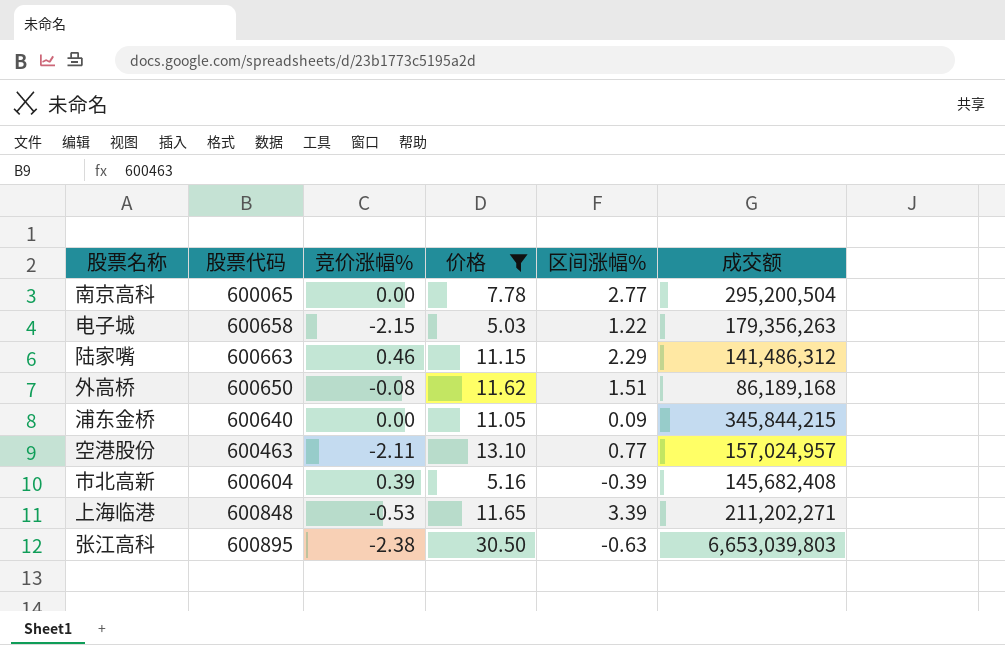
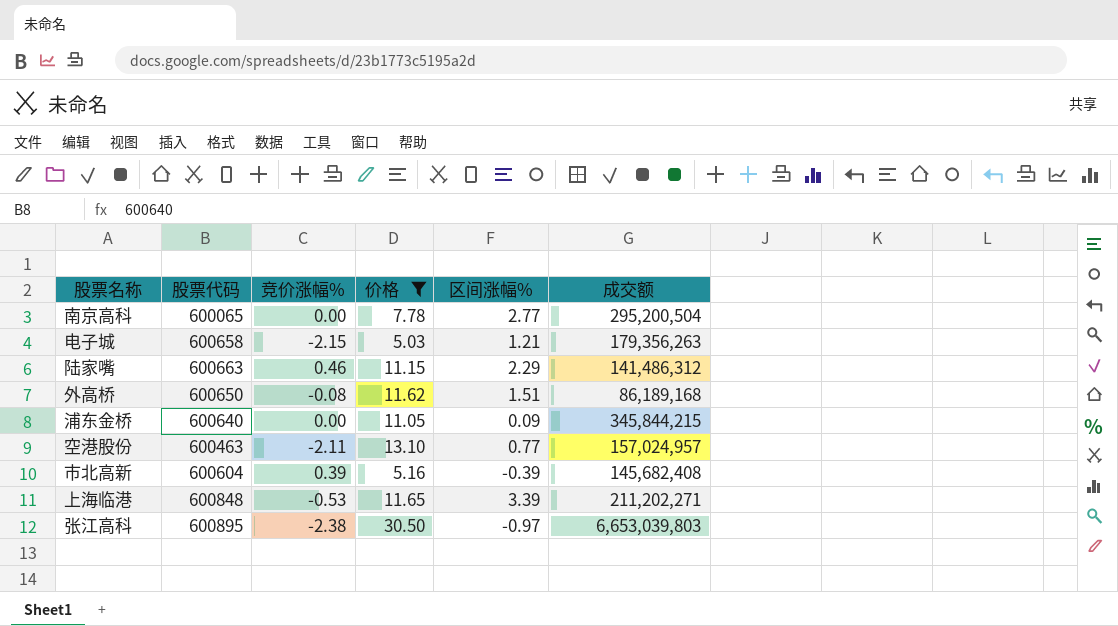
电子城 | 区间涨幅%: 1.22 -> 1.21
张江高科 | 区间涨幅%: -0.63 -> -0.97

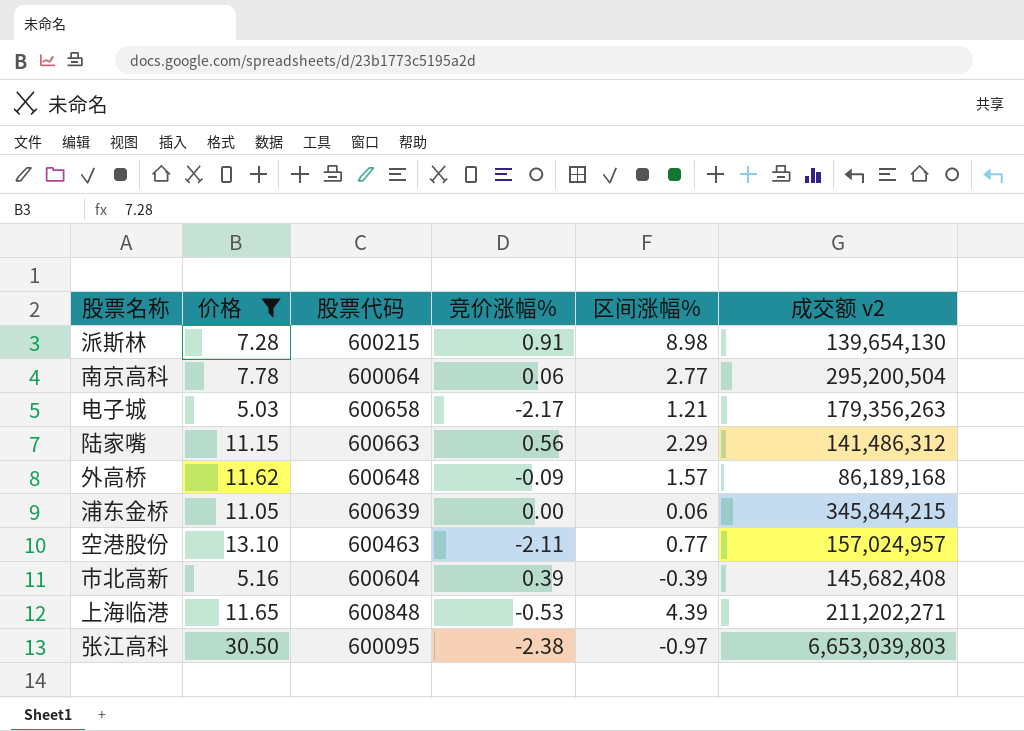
column 价格 | position: 4 -> 2
column name: 成交额 -> 成交额 v2
row 派斯林: none -> 7.28 | 600215 | 0.91 | 8.98 | 139,654,130
南京高科 | 股票代码: 600065 -> 600064
南京高科 | 竞价涨幅%: 0.00 -> 0.06
电子城 | 竞价涨幅%: -2.15 -> -2.17
陆家嘴 | 竞价涨幅%: 0.46 -> 0.56
外高桥 | 股票代码: 600650 -> 600648
外高桥 | 竞价涨幅%: -0.08 -> -0.09
外高桥 | 区间涨幅%: 1.51 -> 1.57
浦东金桥 | 股票代码: 600640 -> 600639
浦东金桥 | 区间涨幅%: 0.09 -> 0.06
上海临港 | 区间涨幅%: 3.39 -> 4.39
张江高科 | 股票代码: 600895 -> 600095

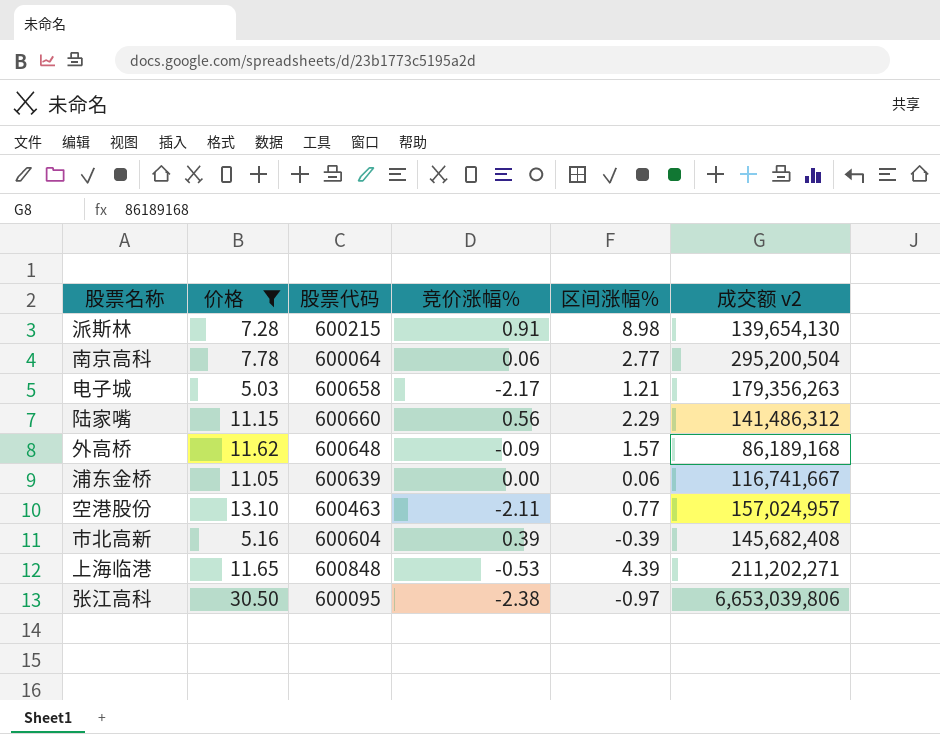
陆家嘴 | 股票代码: 600663 -> 600660
浦东金桥 | 成交额 v2: 345,844,215 -> 116,741,667
张江高科 | 成交额 v2: 6,653,039,803 -> 6,653,039,806

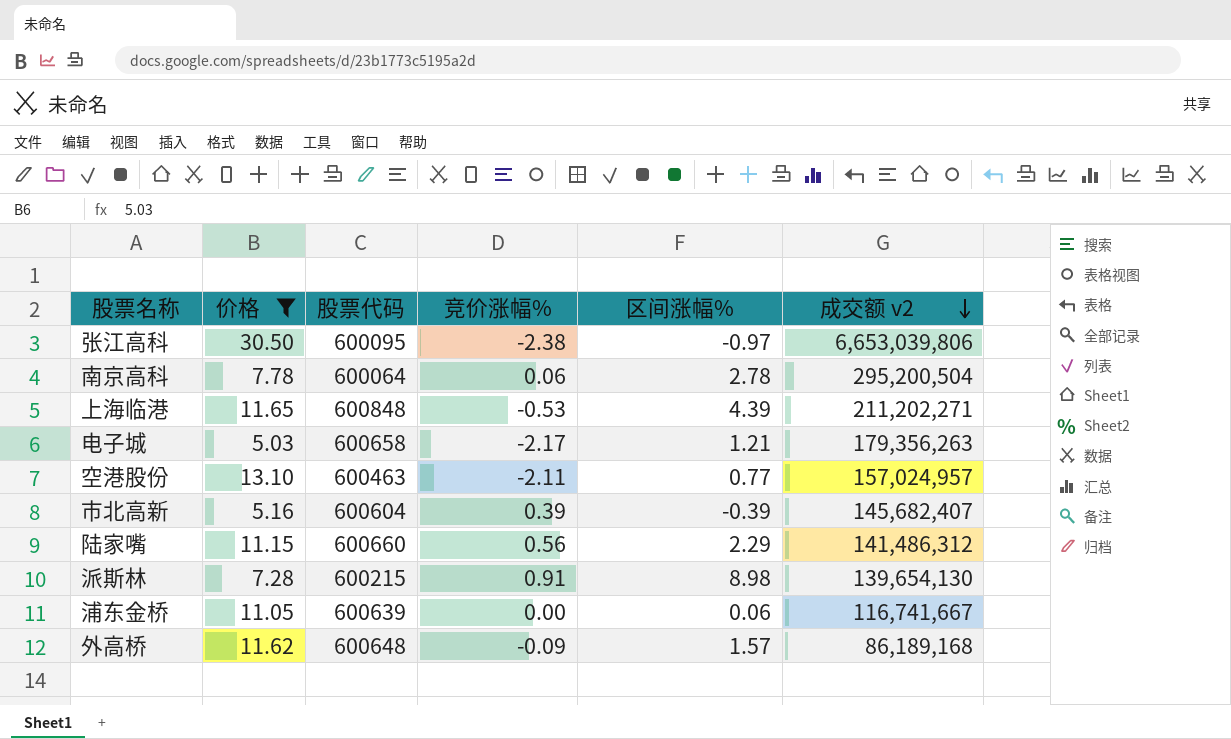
row order: none -> 成交额 v2 descending
南京高科 | 区间涨幅%: 2.77 -> 2.78
市北高新 | 成交额 v2: 145,682,408 -> 145,682,407

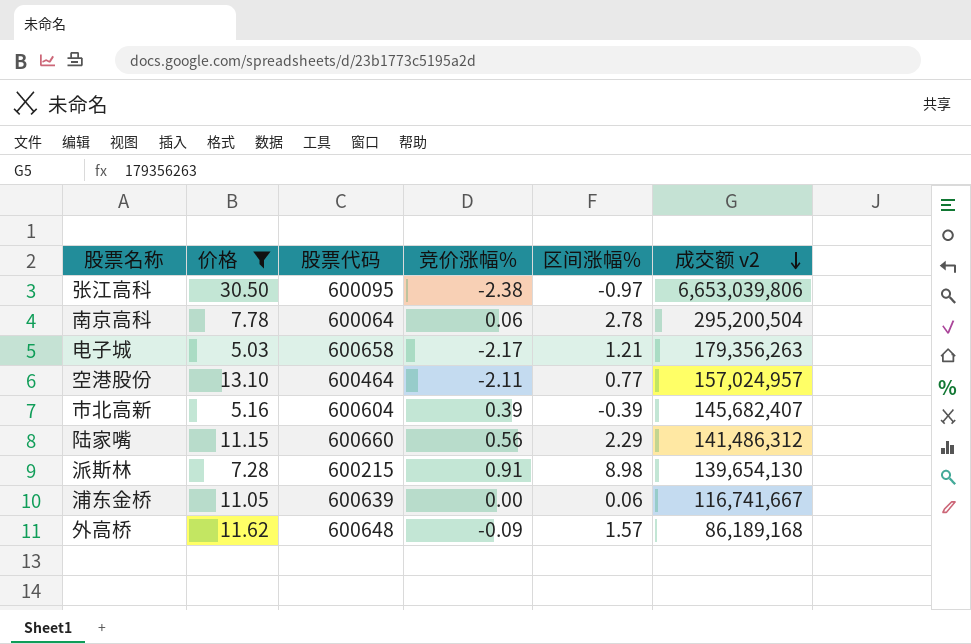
row 上海临港: 11.65 | 600848 | -0.53 | 4.39 | 211,202,271 -> none
空港股份 | 股票代码: 600463 -> 600464

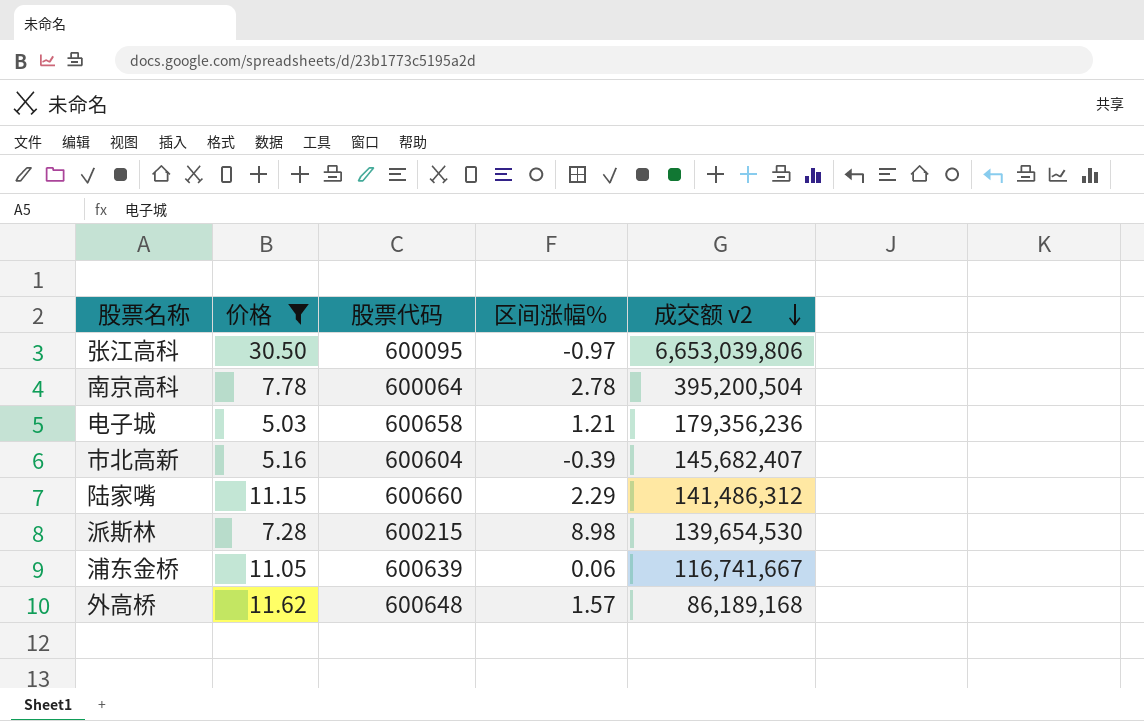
column 竞价涨幅% | position: 4 -> none
row 空港股份: 13.10 | 600464 | -2.11 | 0.77 | 157,024,957 -> none
南京高科 | 成交额 v2: 295,200,504 -> 395,200,504
电子城 | 成交额 v2: 179,356,263 -> 179,356,236
派斯林 | 成交额 v2: 139,654,130 -> 139,654,530

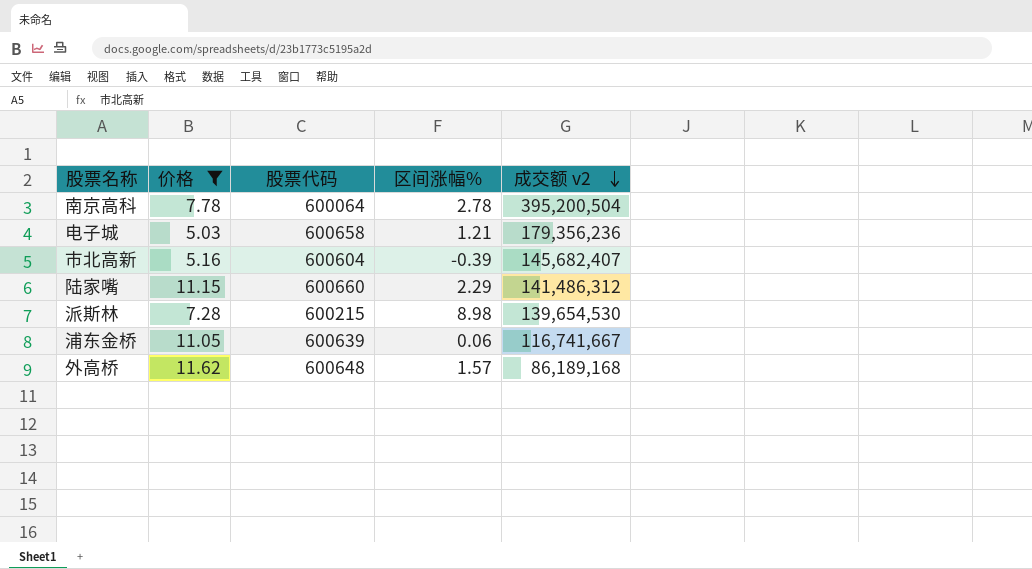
row 张江高科: 30.50 | 600095 | -0.97 | 6,653,039,806 -> none

